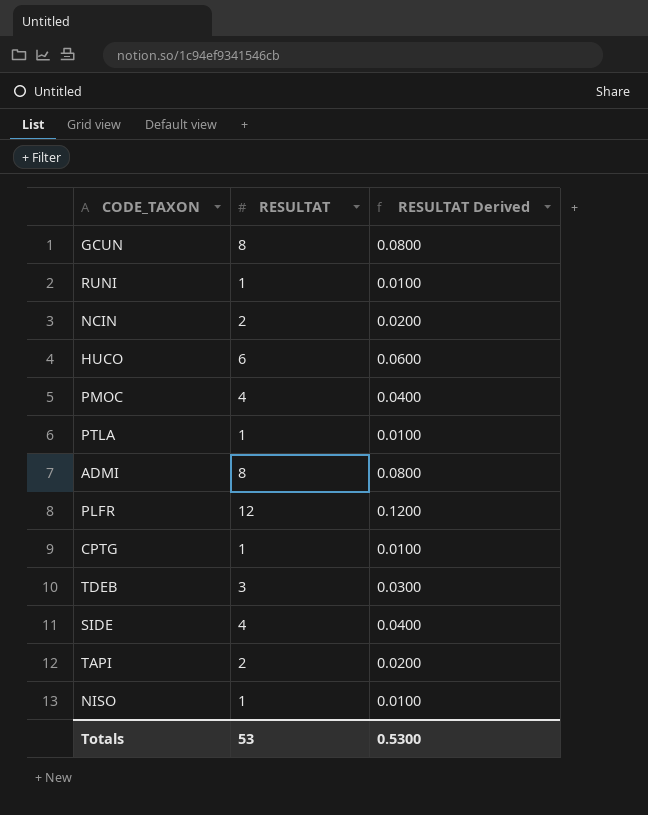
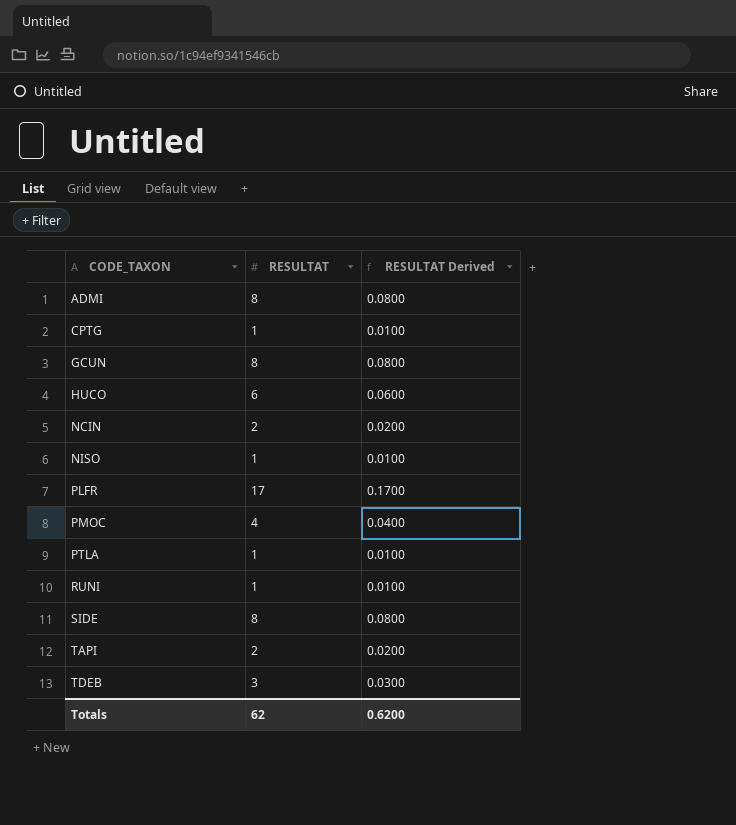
row order: none -> CODE_TAXON ascending
PLFR | RESULTAT: 12 -> 17
PLFR | RESULTAT Derived: 0.1200 -> 0.1700
SIDE | RESULTAT: 4 -> 8
SIDE | RESULTAT Derived: 0.0400 -> 0.0800
Totals | RESULTAT: 53 -> 62
Totals | RESULTAT Derived: 0.5300 -> 0.6200

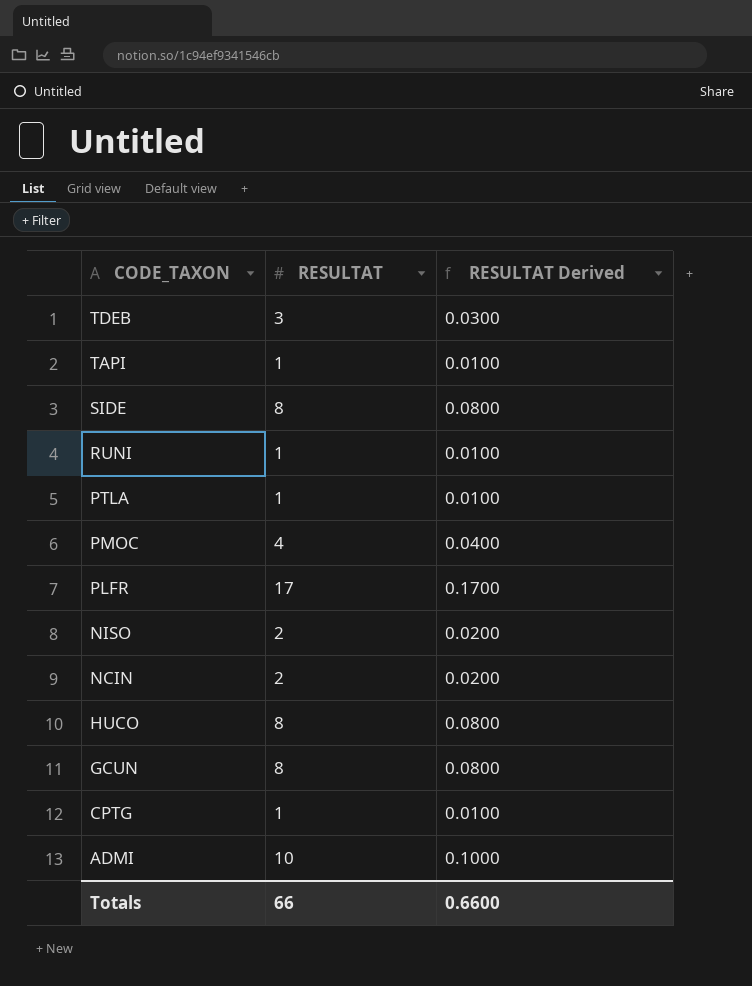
row order: CODE_TAXON ascending -> CODE_TAXON descending
TAPI | RESULTAT: 2 -> 1
TAPI | RESULTAT Derived: 0.0200 -> 0.0100
NISO | RESULTAT: 1 -> 2
NISO | RESULTAT Derived: 0.0100 -> 0.0200
HUCO | RESULTAT: 6 -> 8
HUCO | RESULTAT Derived: 0.0600 -> 0.0800
ADMI | RESULTAT: 8 -> 10
ADMI | RESULTAT Derived: 0.0800 -> 0.1000
Totals | RESULTAT: 62 -> 66
Totals | RESULTAT Derived: 0.6200 -> 0.6600

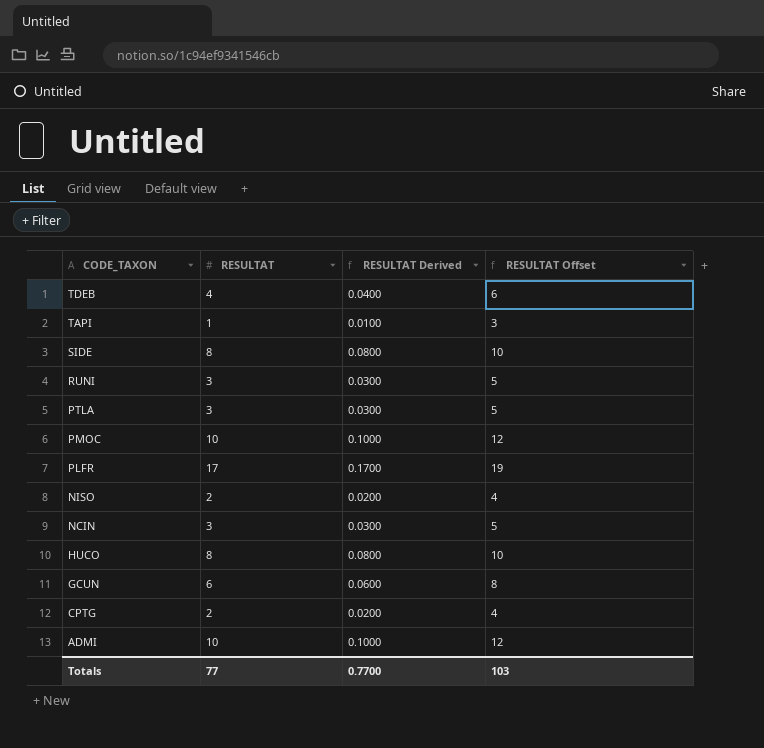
column RESULTAT Offset | formula: none -> [RESULTAT] + 2
TDEB | RESULTAT: 3 -> 4
TDEB | RESULTAT Derived: 0.0300 -> 0.0400
RUNI | RESULTAT: 1 -> 3
RUNI | RESULTAT Derived: 0.0100 -> 0.0300
PTLA | RESULTAT: 1 -> 3
PTLA | RESULTAT Derived: 0.0100 -> 0.0300
PMOC | RESULTAT: 4 -> 10
PMOC | RESULTAT Derived: 0.0400 -> 0.1000
NCIN | RESULTAT: 2 -> 3
NCIN | RESULTAT Derived: 0.0200 -> 0.0300
GCUN | RESULTAT: 8 -> 6
GCUN | RESULTAT Derived: 0.0800 -> 0.0600
CPTG | RESULTAT: 1 -> 2
CPTG | RESULTAT Derived: 0.0100 -> 0.0200
Totals | RESULTAT: 66 -> 77
Totals | RESULTAT Derived: 0.6600 -> 0.7700

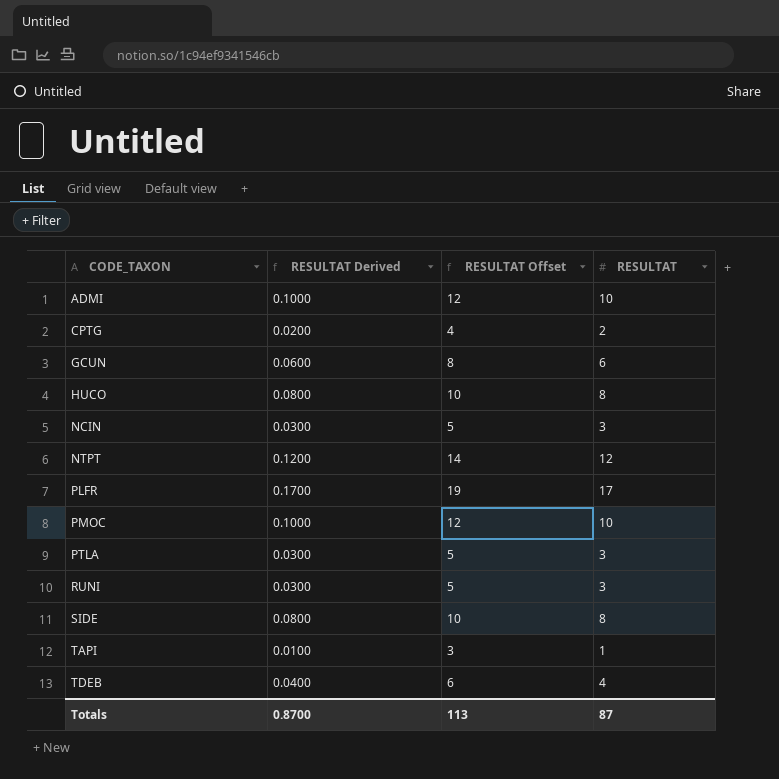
row order: CODE_TAXON descending -> CODE_TAXON ascending
column RESULTAT | position: 2 -> 4
row NISO: 2 | 0.0200 | 4 -> none
row NTPT: none -> 0.1200 | 14 | 12
Totals | RESULTAT Derived: 0.7700 -> 0.8700
Totals | RESULTAT Offset: 103 -> 113
Totals | RESULTAT: 77 -> 87

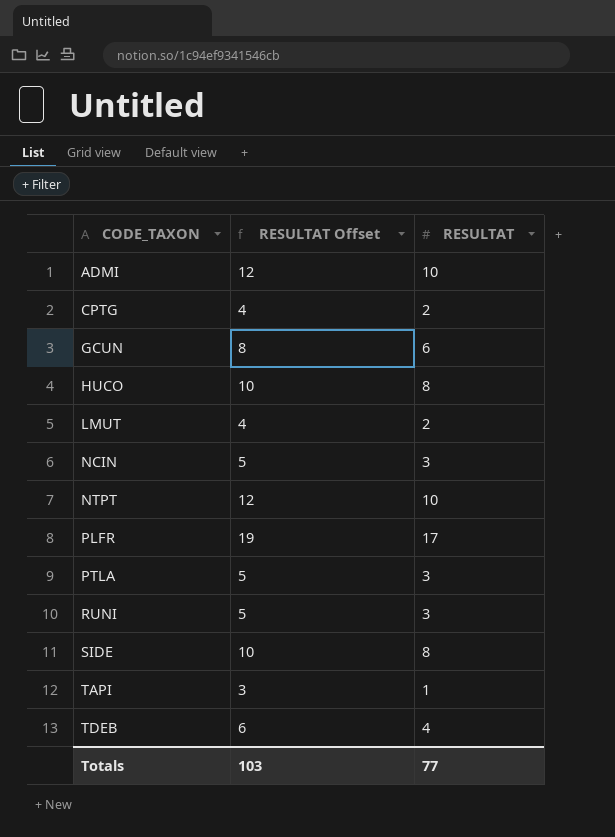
column RESULTAT Derived | formula: [RESULTAT] * 0.01 -> none
row PMOC: 0.1000 | 12 | 10 -> none
row LMUT: none -> 4 | 2
NTPT | RESULTAT Offset: 14 -> 12
NTPT | RESULTAT: 12 -> 10
Totals | RESULTAT Offset: 113 -> 103
Totals | RESULTAT: 87 -> 77

